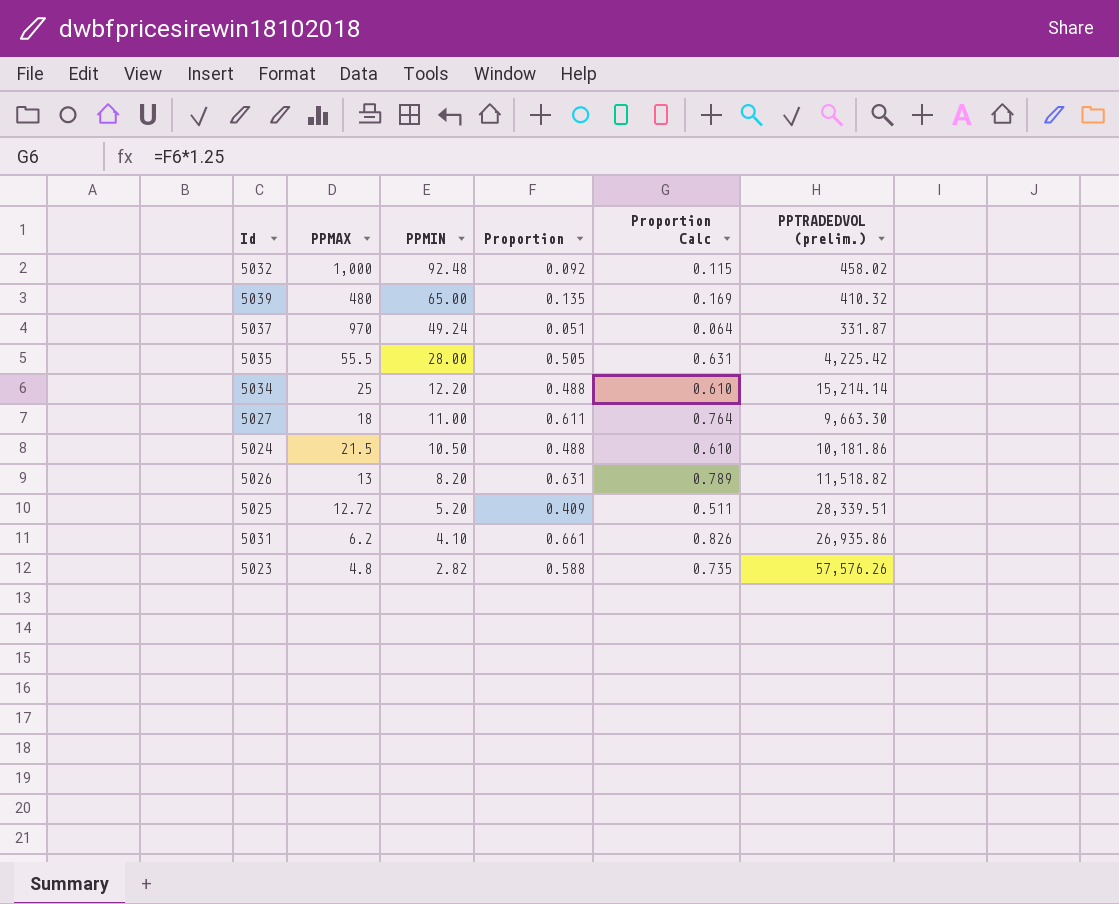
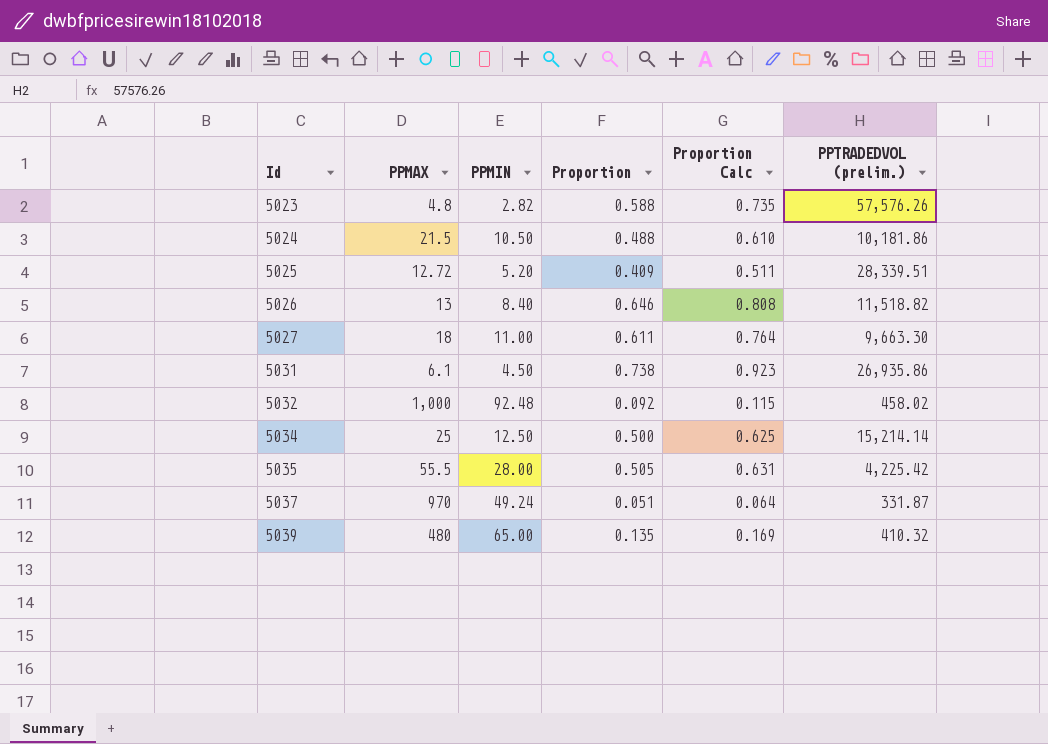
row order: PPMIN descending -> Id ascending
5026 | PPMIN: 8.20 -> 8.40
5026 | Proportion: 0.631 -> 0.646
5026 | Proportion Calc: 0.789 -> 0.808
5031 | PPMAX: 6.2 -> 6.1
5031 | PPMIN: 4.10 -> 4.50
5031 | Proportion: 0.661 -> 0.738
5031 | Proportion Calc: 0.826 -> 0.923
5034 | PPMIN: 12.20 -> 12.50
5034 | Proportion: 0.488 -> 0.500
5034 | Proportion Calc: 0.610 -> 0.625

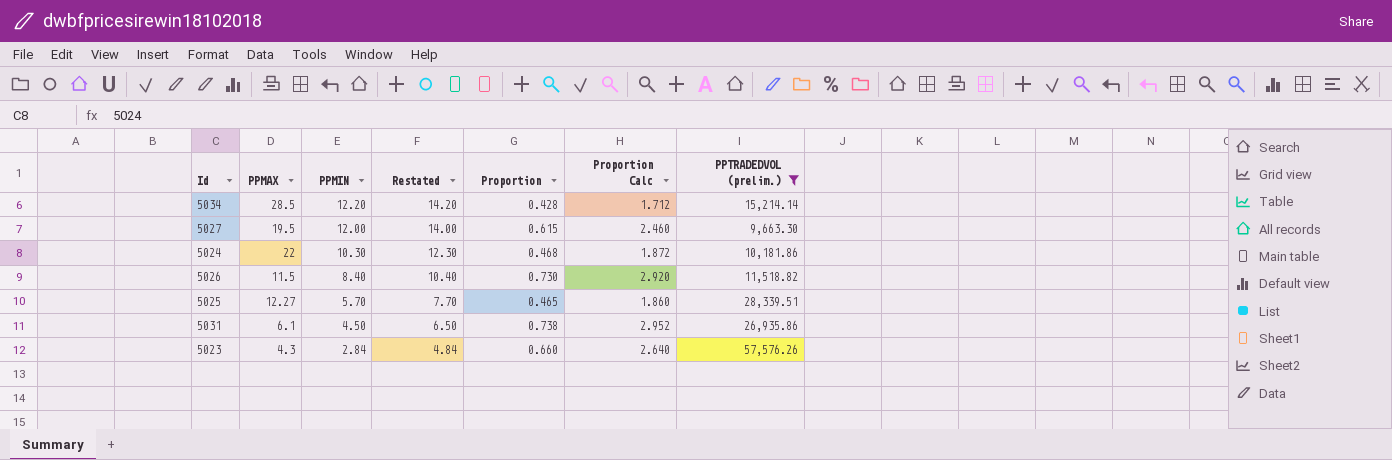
filter: none -> PPTRADEDVOL (prelim.) >= 9,663.30
row order: Id ascending -> PPMIN descending
column Restated | formula: none -> [PPMIN] + 2
column Proportion Calc | formula: [Proportion] * 1.25 -> [Proportion] * 4
5034 | PPMAX: 25 -> 28.5
5034 | PPMIN: 12.50 -> 12.20
5034 | Proportion: 0.500 -> 0.428
5027 | PPMAX: 18 -> 19.5
5027 | PPMIN: 11.00 -> 12.00
5027 | Proportion: 0.611 -> 0.615
5024 | PPMAX: 21.5 -> 22
5024 | PPMIN: 10.50 -> 10.30
5024 | Proportion: 0.488 -> 0.468
5026 | PPMAX: 13 -> 11.5
5026 | Proportion: 0.646 -> 0.730
5025 | PPMAX: 12.72 -> 12.27
5025 | PPMIN: 5.20 -> 5.70
5025 | Proportion: 0.409 -> 0.465
5023 | PPMAX: 4.8 -> 4.3
5023 | PPMIN: 2.82 -> 2.84
5023 | Proportion: 0.588 -> 0.660

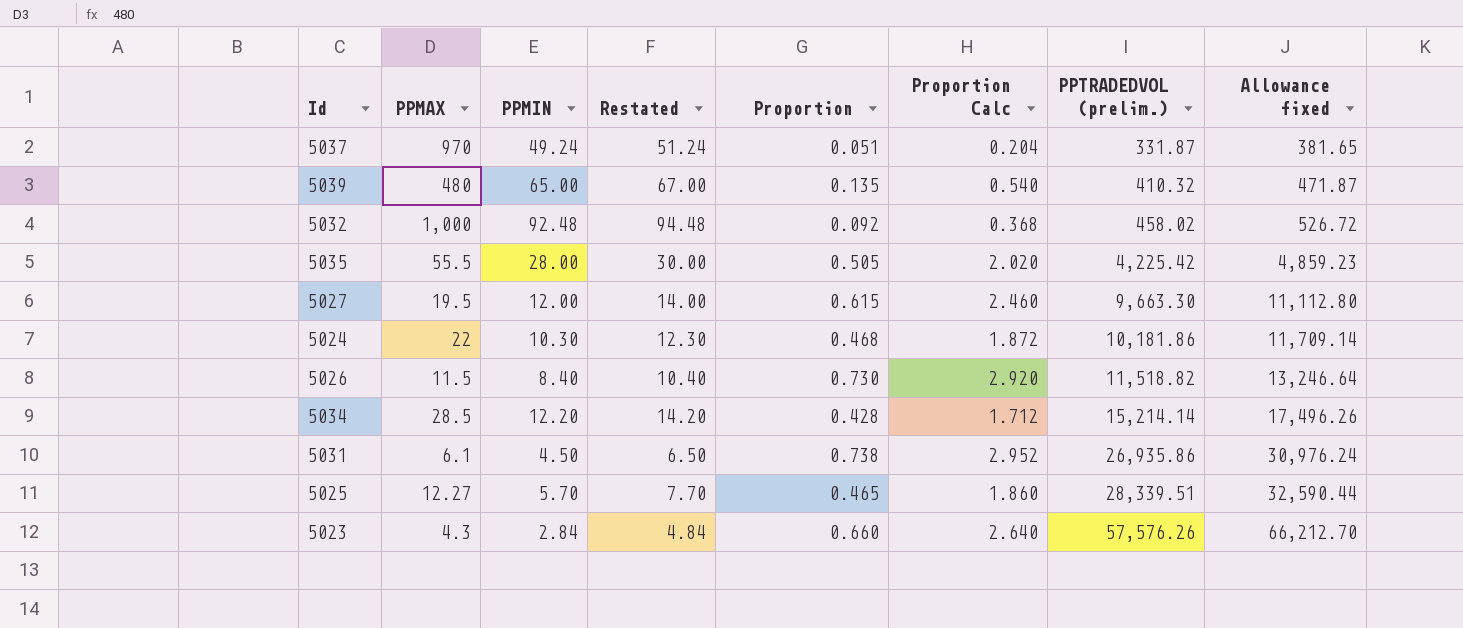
filter: PPTRADEDVOL (prelim.) >= 9,663.30 -> none
row order: PPMIN descending -> PPTRADEDVOL (prelim.) ascending
column Allowance fixed | formula: none -> [PPTRADEDVOL (prelim.)] * 1.15

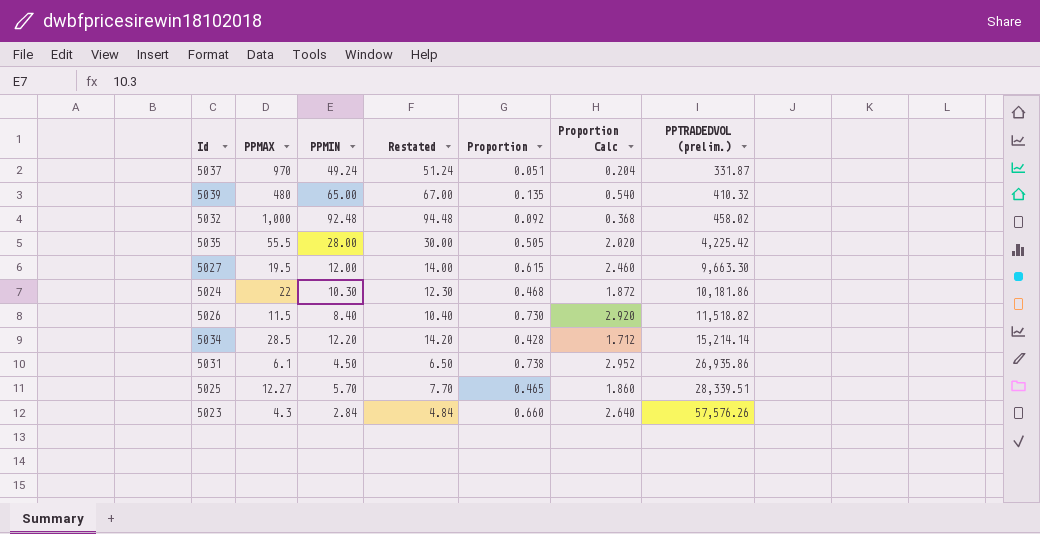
column Allowance fixed | formula: [PPTRADEDVOL (prelim.)] * 1.15 -> none

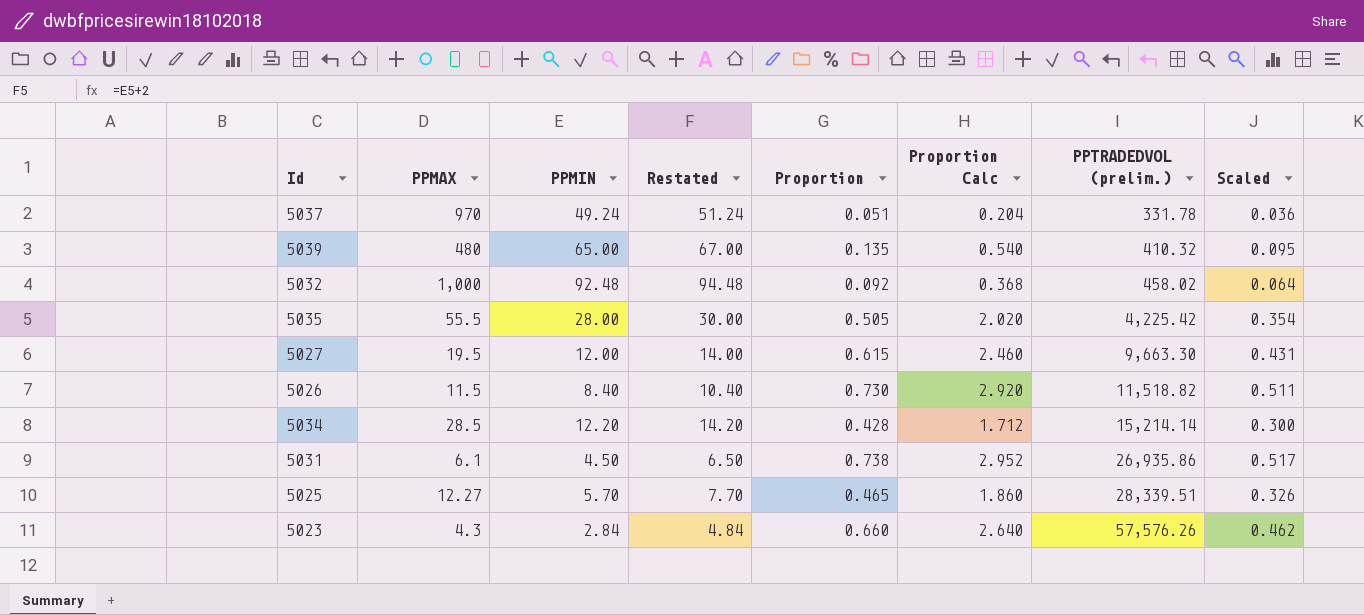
column Scaled | formula: none -> [Proportion] * 0.7
row 5024: 22 | 10.30 | 12.30 | 0.468 | 1.872 | 10,181.86 -> none
5037 | PPTRADEDVOL (prelim.): 331.87 -> 331.78

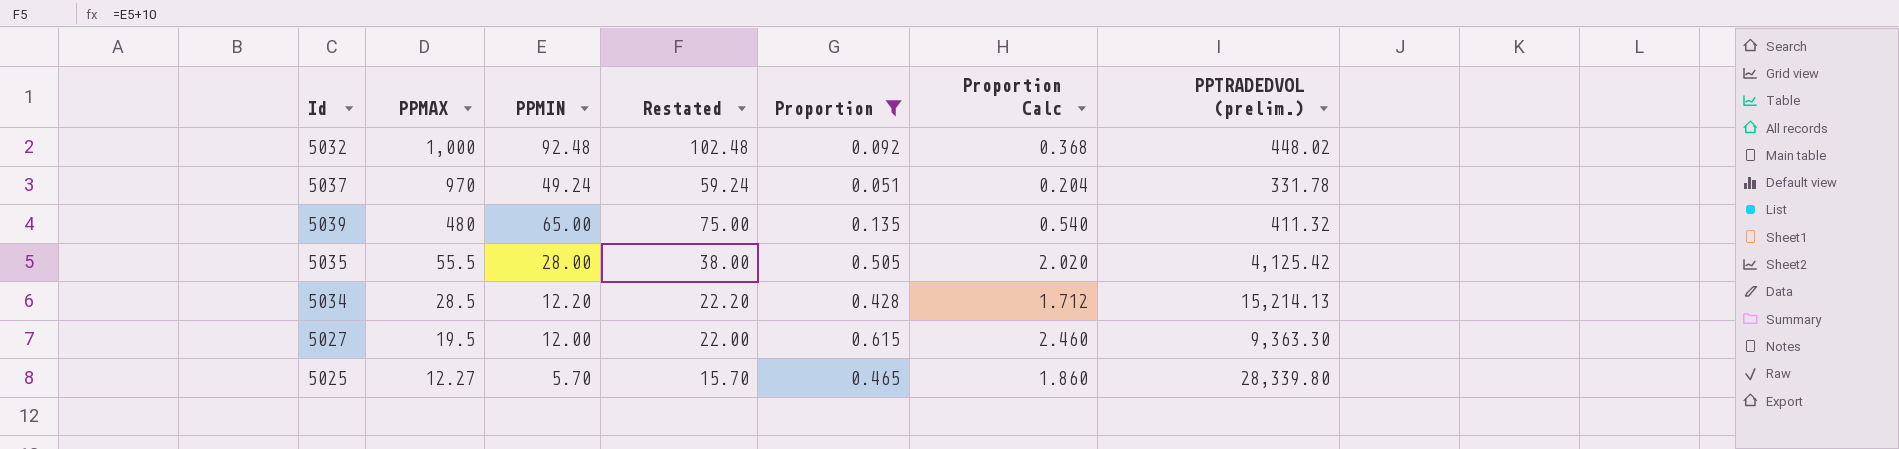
filter: none -> Proportion <= 0.615
row order: PPTRADEDVOL (prelim.) ascending -> PPMAX descending
column Scaled | formula: [Proportion] * 0.7 -> none
column Restated | formula: [PPMIN] + 2 -> [PPMIN] + 10
5032 | PPTRADEDVOL (prelim.): 458.02 -> 448.02
5039 | PPTRADEDVOL (prelim.): 410.32 -> 411.32
5035 | PPTRADEDVOL (prelim.): 4,225.42 -> 4,125.42
5034 | PPTRADEDVOL (prelim.): 15,214.14 -> 15,214.13
5027 | PPTRADEDVOL (prelim.): 9,663.30 -> 9,363.30
5025 | PPTRADEDVOL (prelim.): 28,339.51 -> 28,339.80

